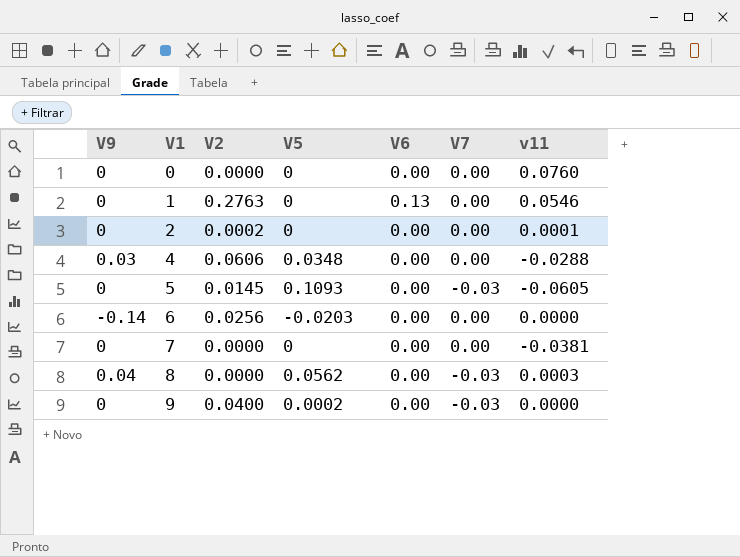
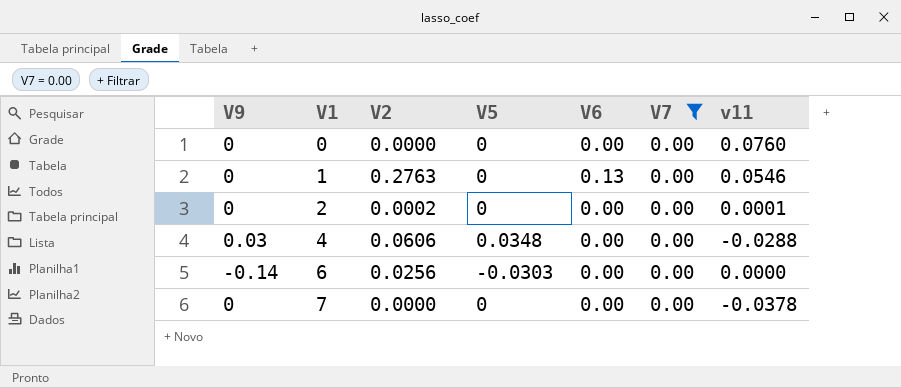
filter: none -> V7 = 0.00
6 | V5: -0.0203 -> -0.0303
7 | v11: -0.0381 -> -0.0378

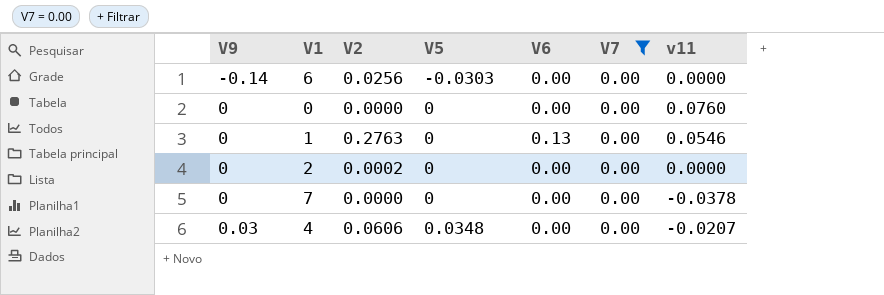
row order: V1 ascending -> V9 ascending
2 | v11: 0.0001 -> 0.0000
4 | v11: -0.0288 -> -0.0207

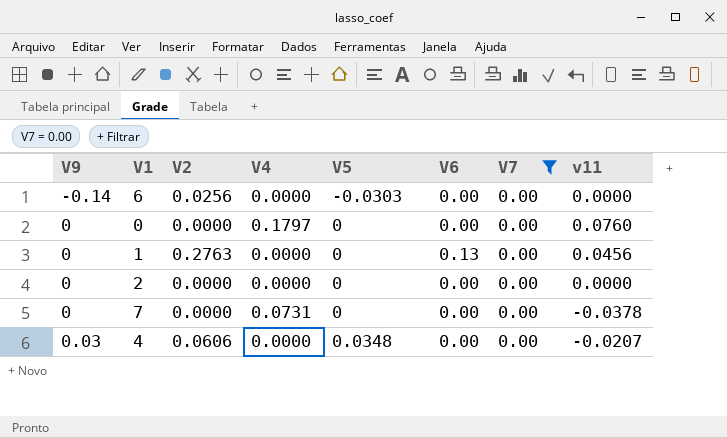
column V4 | position: none -> 4
1 | v11: 0.0546 -> 0.0456
2 | V2: 0.0002 -> 0.0000

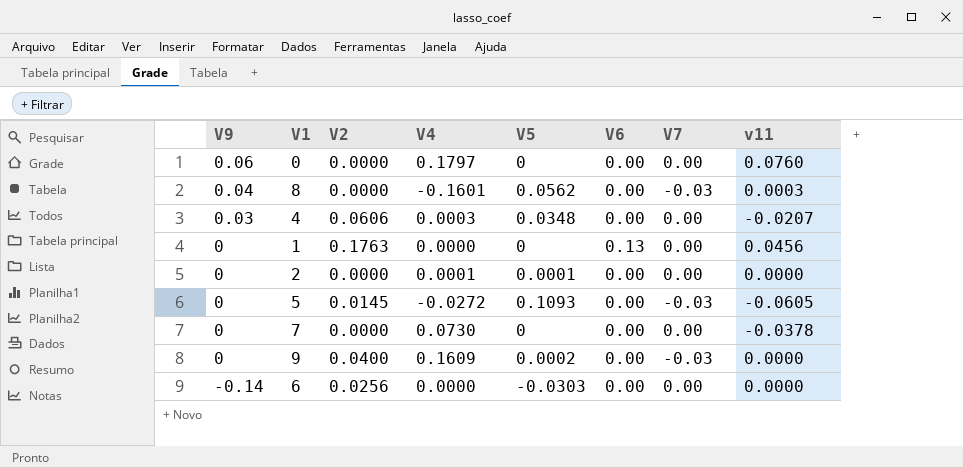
filter: V7 = 0.00 -> none
row order: V9 ascending -> V9 descending
0 | V9: 0 -> 0.06
4 | V4: 0.0000 -> 0.0003
1 | V2: 0.2763 -> 0.1763
2 | V4: 0.0000 -> 0.0001
2 | V5: 0 -> 0.0001
7 | V4: 0.0731 -> 0.0730

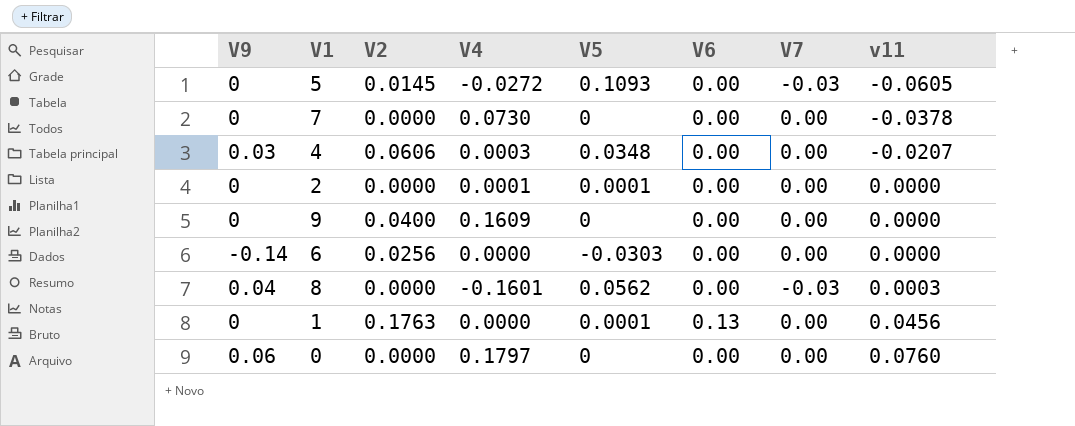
row order: V9 descending -> v11 ascending
9 | V5: 0.0002 -> 0
9 | V7: -0.03 -> 0.00
1 | V5: 0 -> 0.0001

